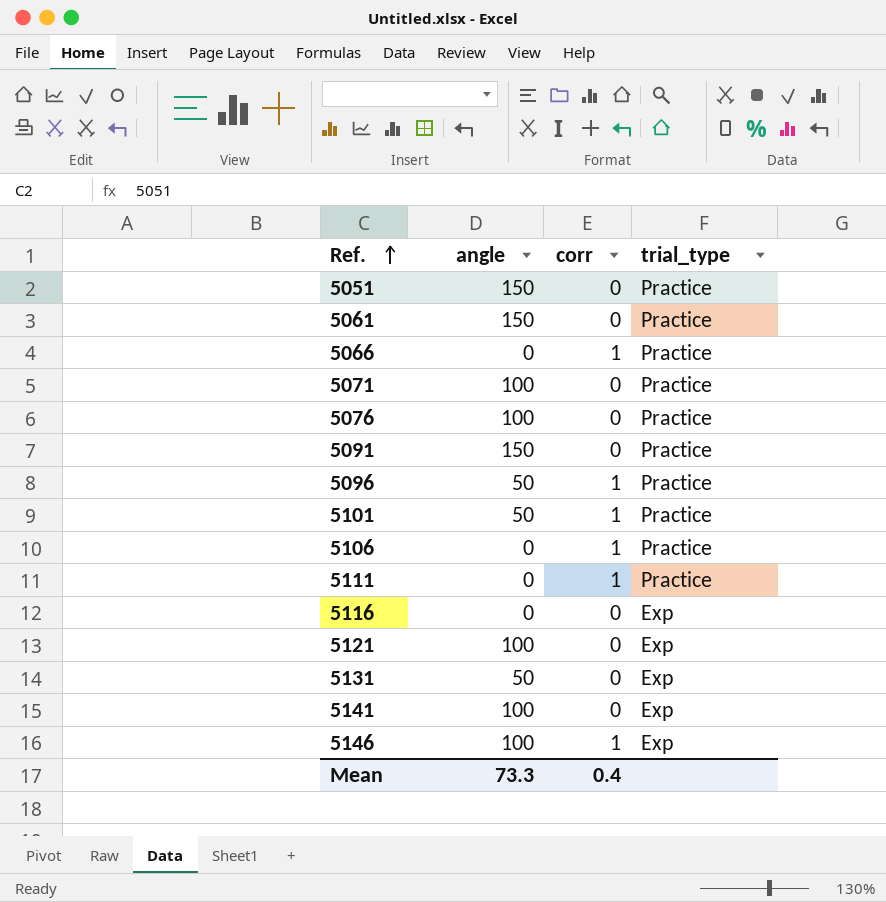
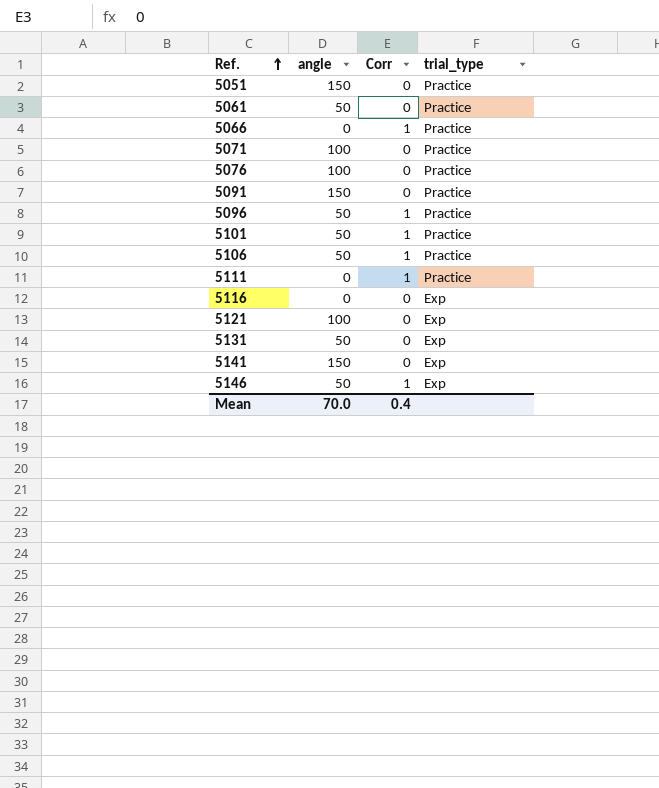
column name: corr -> Corr
5061 | angle: 150 -> 50
5106 | angle: 0 -> 50
5141 | angle: 100 -> 150
5146 | angle: 100 -> 50
Mean | angle: 73.3 -> 70.0

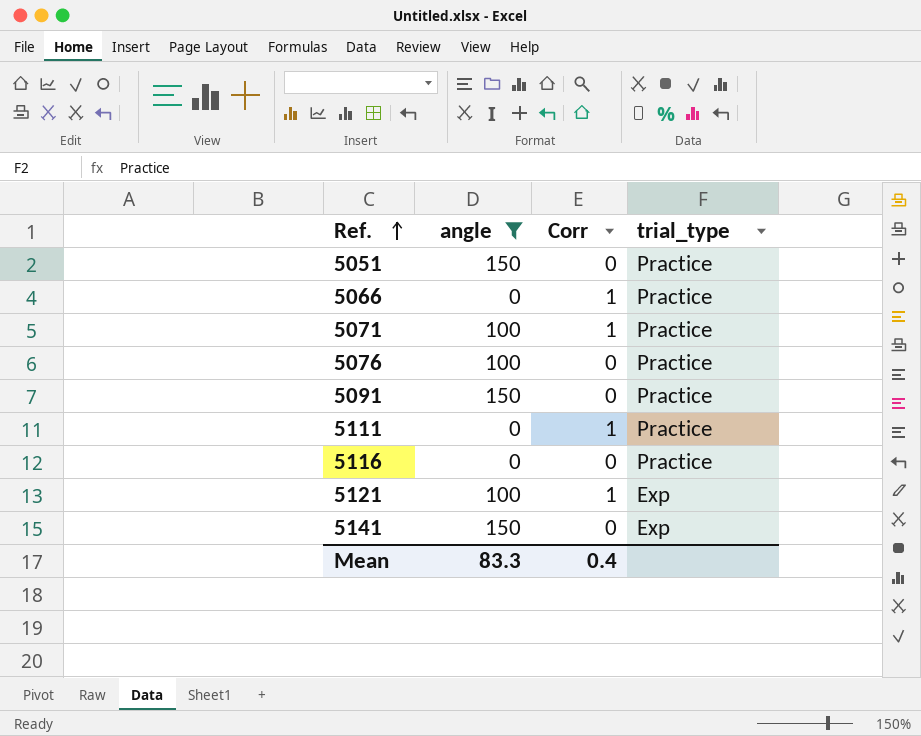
filter: none -> angle != 50
5071 | Corr: 0 -> 1
5116 | trial_type: Exp -> Practice
5121 | Corr: 0 -> 1
Mean | angle: 70.0 -> 83.3

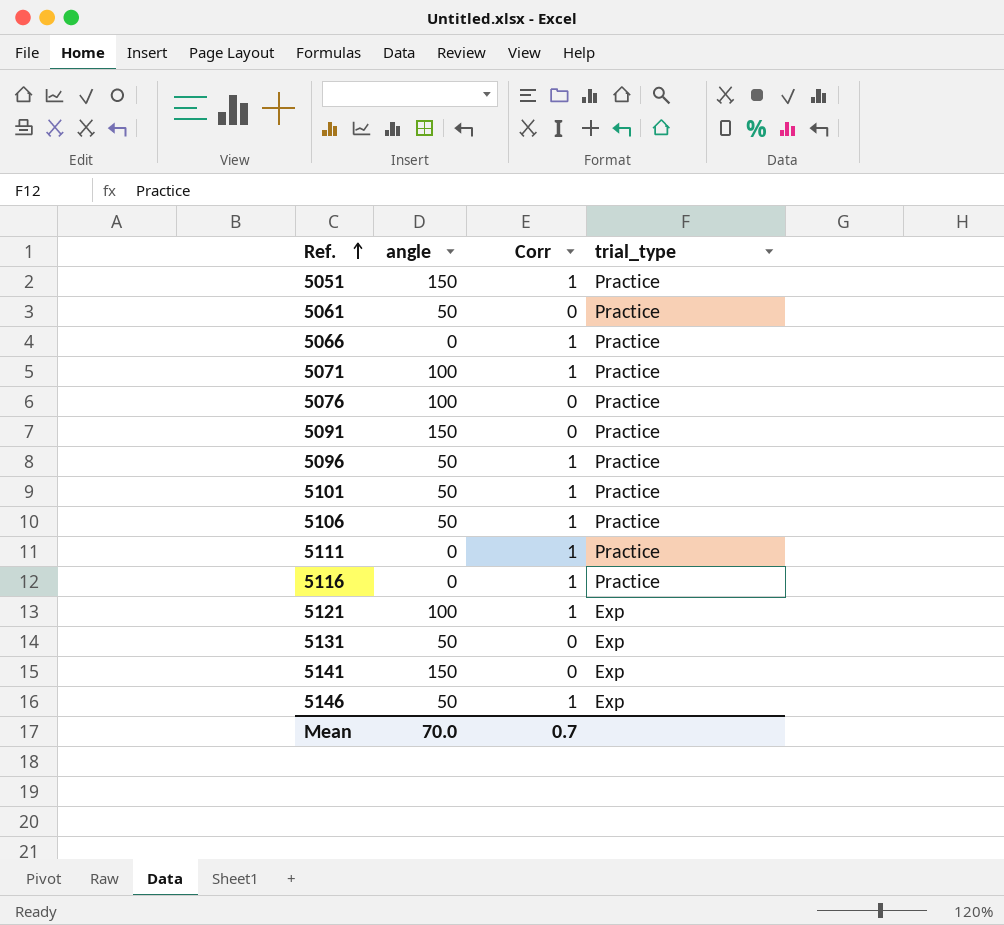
filter: angle != 50 -> none
5051 | Corr: 0 -> 1
5116 | Corr: 0 -> 1
Mean | angle: 83.3 -> 70.0
Mean | Corr: 0.4 -> 0.7

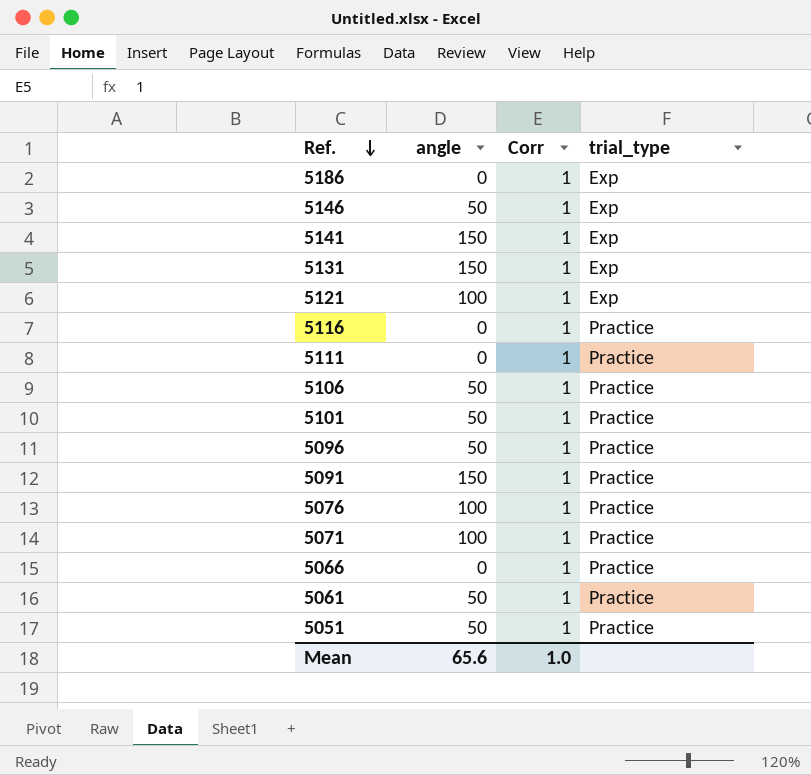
row order: Ref. ascending -> Ref. descending
row 5186: none -> 0 | 1 | Exp
5141 | Corr: 0 -> 1
5131 | angle: 50 -> 150
5131 | Corr: 0 -> 1
5091 | Corr: 0 -> 1
5076 | Corr: 0 -> 1
5061 | Corr: 0 -> 1
5051 | angle: 150 -> 50
Mean | angle: 70.0 -> 65.6
Mean | Corr: 0.7 -> 1.0

